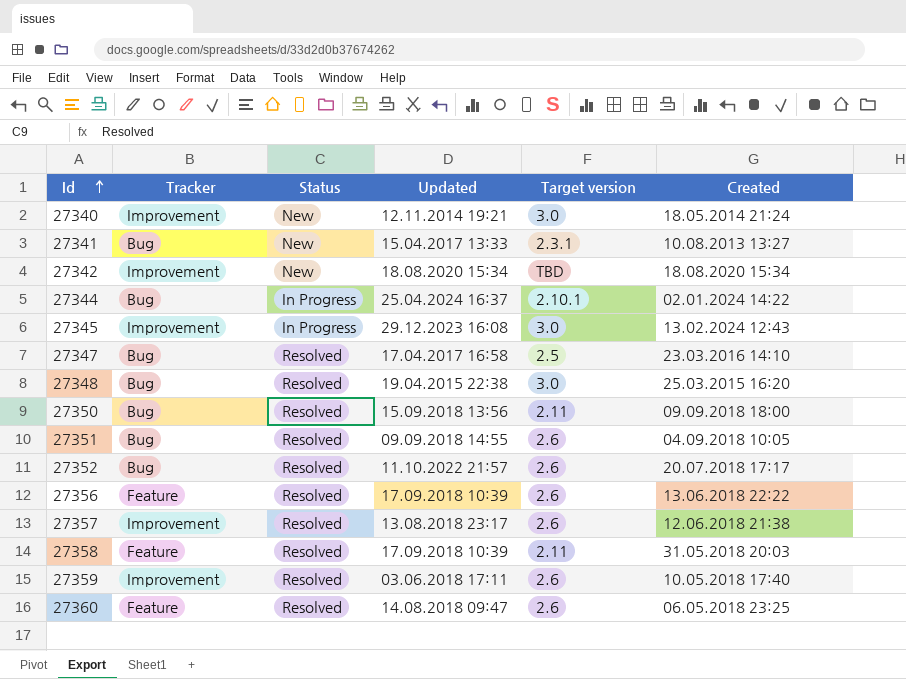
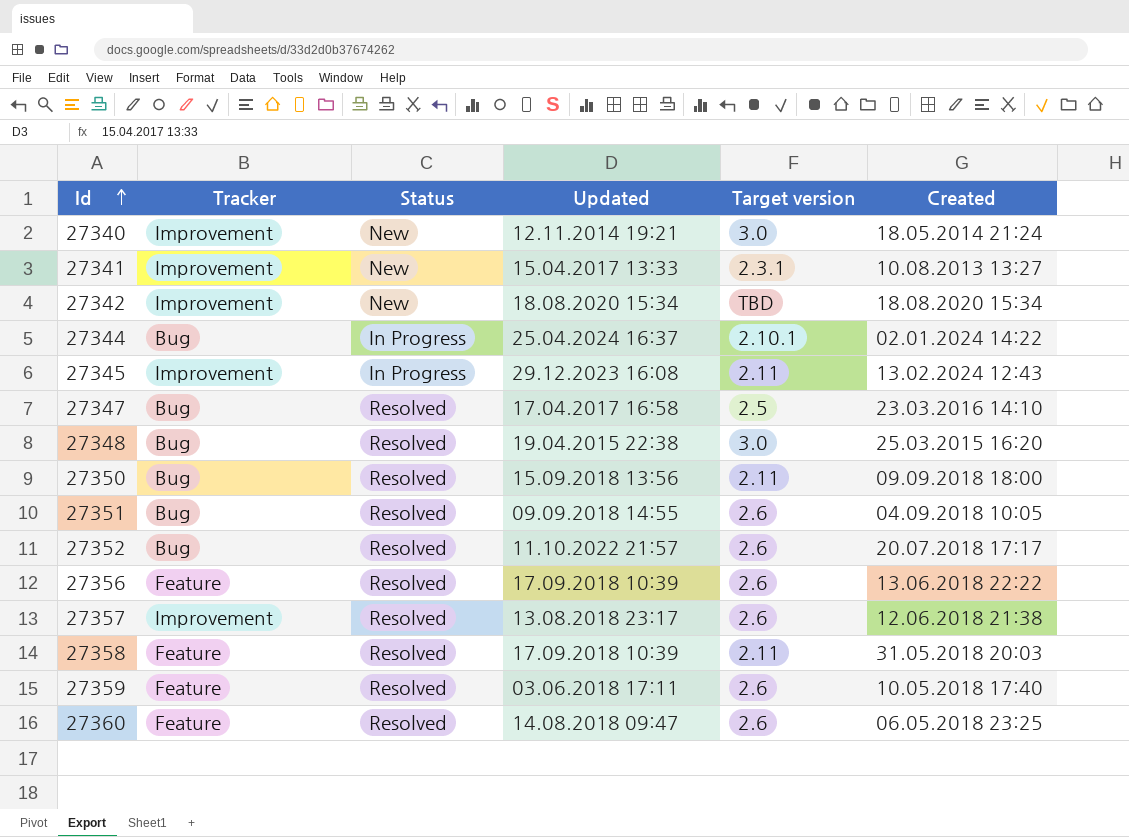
27341 | Tracker: Bug -> Improvement
27345 | Target version: 3.0 -> 2.11
27359 | Tracker: Improvement -> Feature

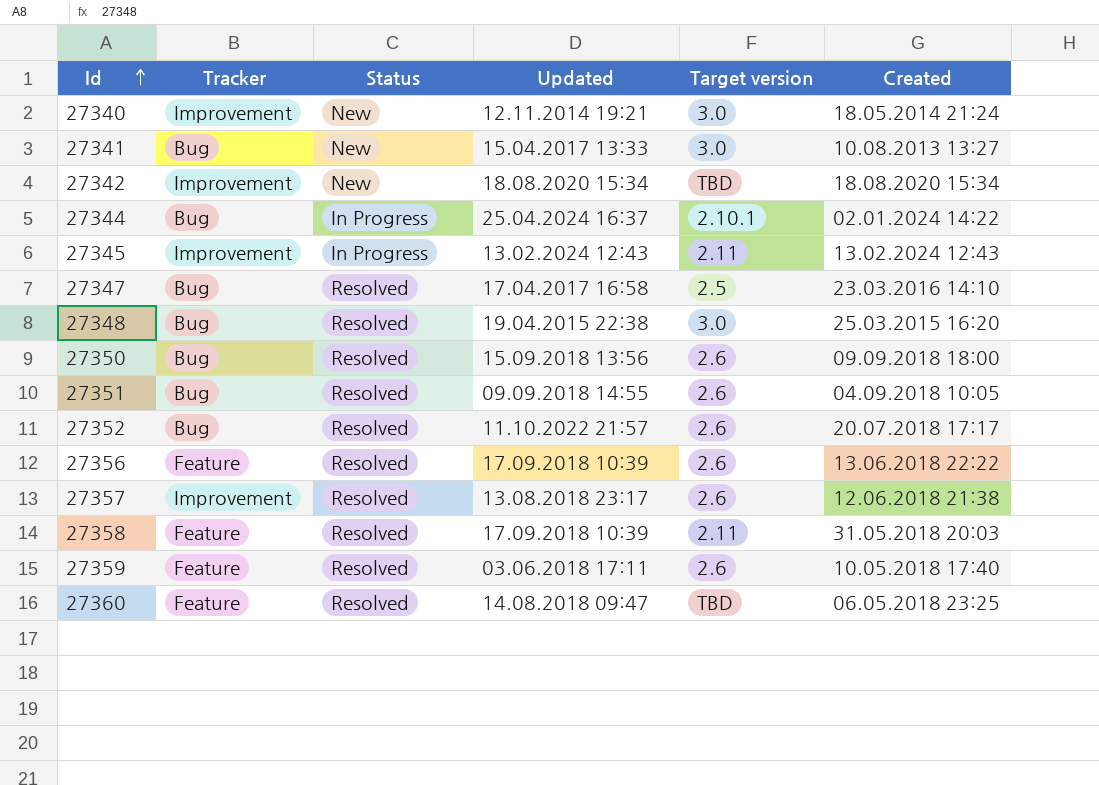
27341 | Tracker: Improvement -> Bug
27341 | Target version: 2.3.1 -> 3.0
27345 | Updated: 29.12.2023 16:08 -> 13.02.2024 12:43
27350 | Target version: 2.11 -> 2.6
27360 | Target version: 2.6 -> TBD

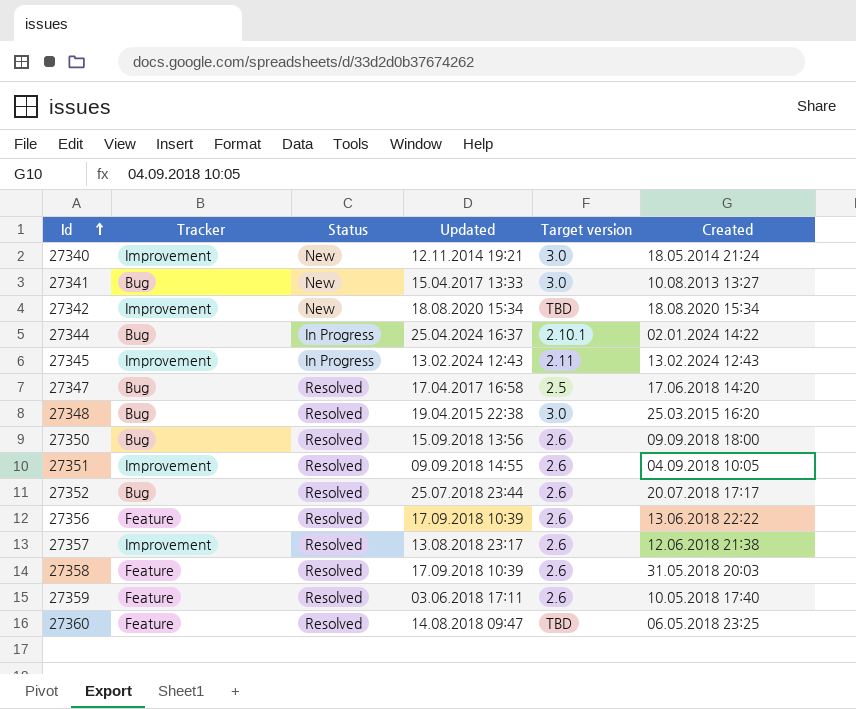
27347 | Created: 23.03.2016 14:10 -> 17.06.2018 14:20
27351 | Tracker: Bug -> Improvement
27352 | Updated: 11.10.2022 21:57 -> 25.07.2018 23:44
27358 | Target version: 2.11 -> 2.6

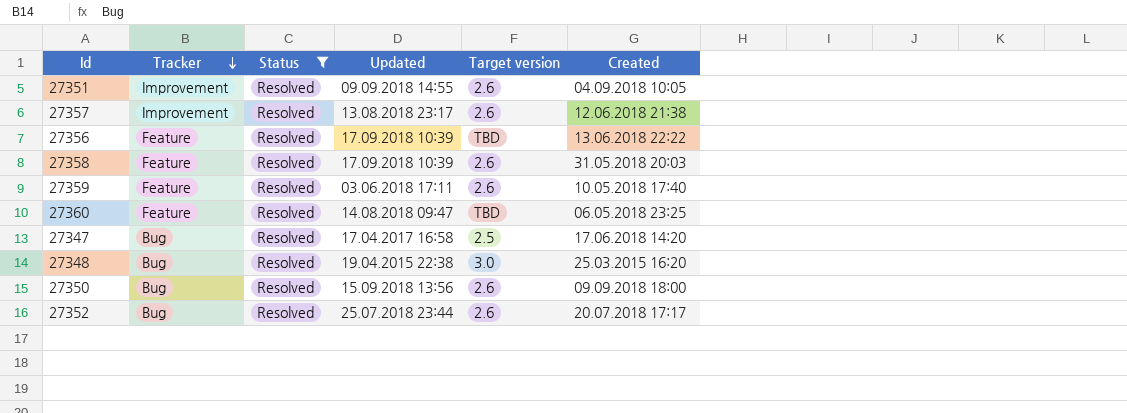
filter: none -> Status = Resolved
row order: Id ascending -> Tracker descending
27356 | Target version: 2.6 -> TBD

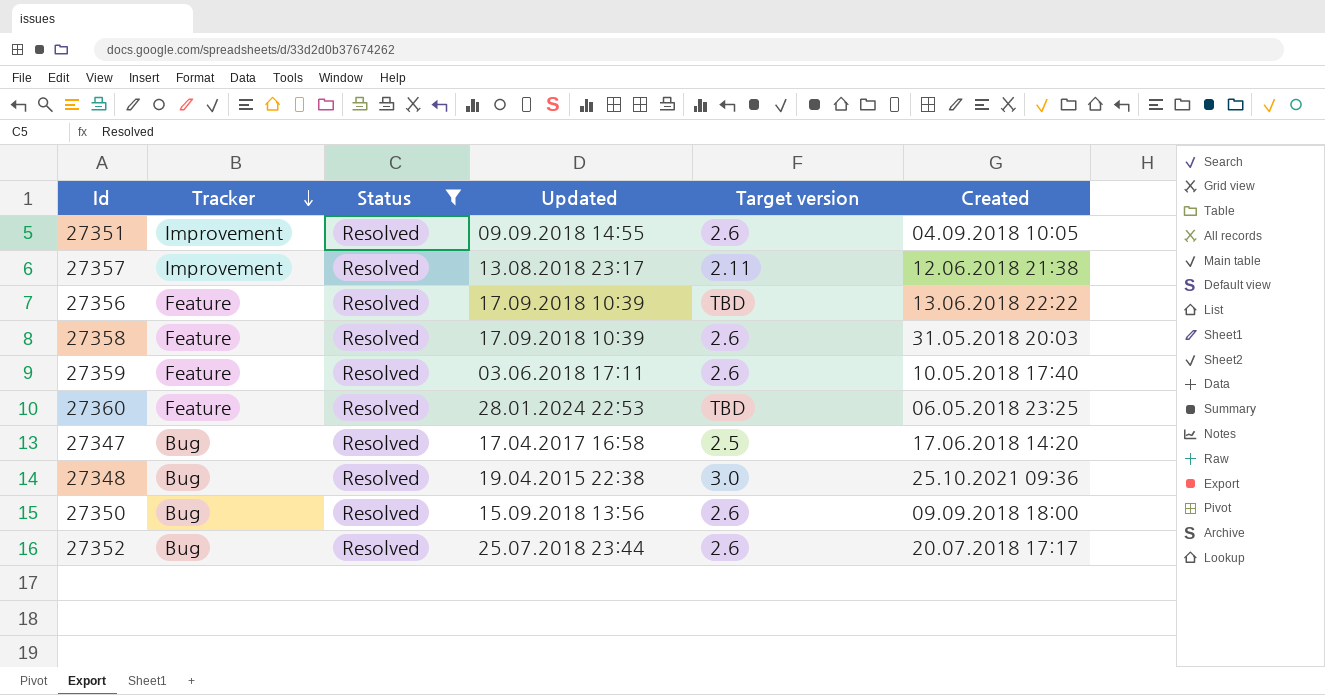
27357 | Target version: 2.6 -> 2.11
27360 | Updated: 14.08.2018 09:47 -> 28.01.2024 22:53
27348 | Created: 25.03.2015 16:20 -> 25.10.2021 09:36

